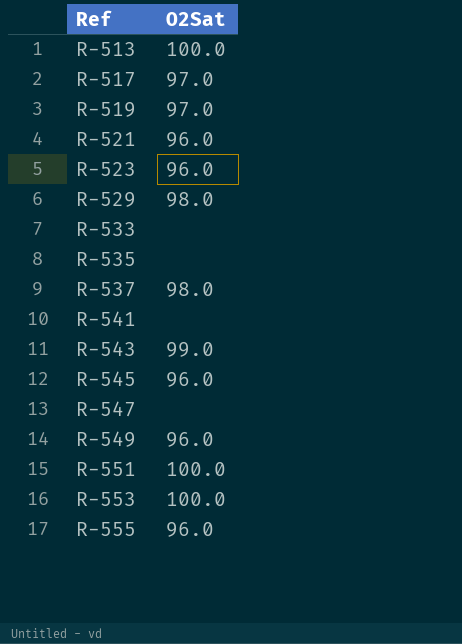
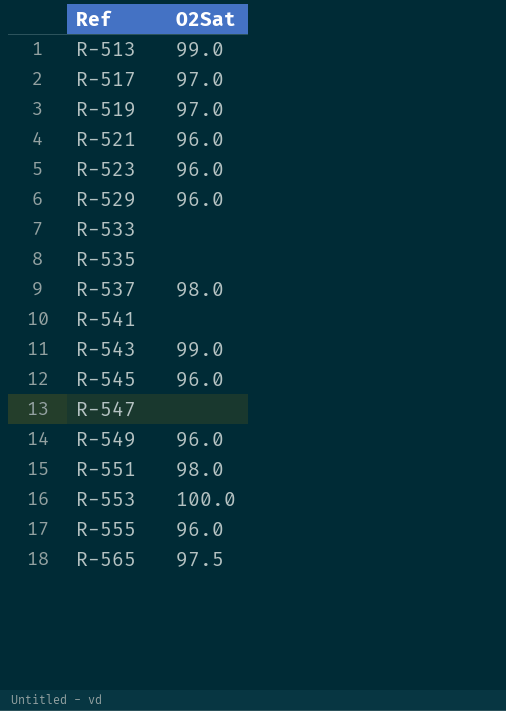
R-513 | O2Sat: 100.0 -> 99.0
R-529 | O2Sat: 98.0 -> 96.0
R-551 | O2Sat: 100.0 -> 98.0
row R-565: none -> 97.5

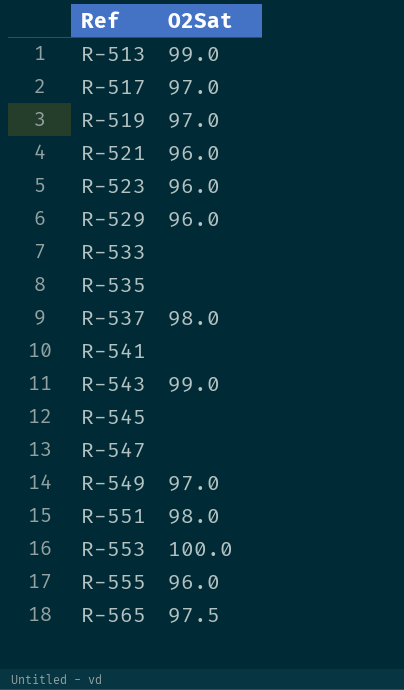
R-545 | O2Sat: 96.0 -> none
R-549 | O2Sat: 96.0 -> 97.0

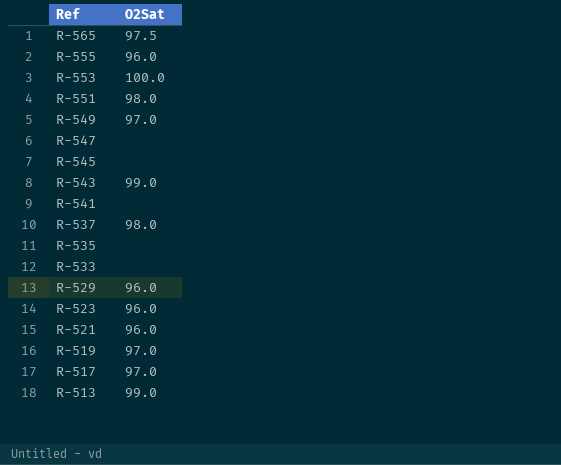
row order: Ref ascending -> Ref descending

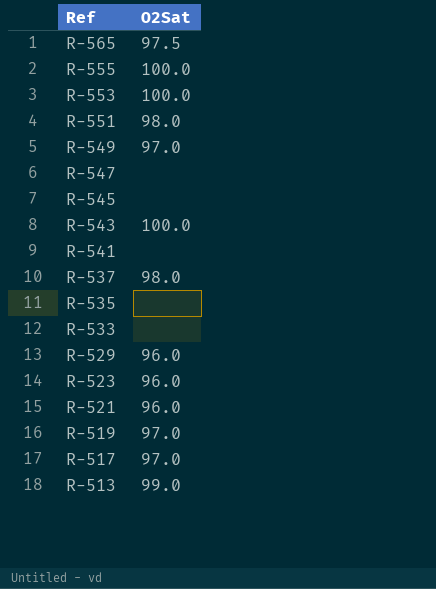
R-555 | O2Sat: 96.0 -> 100.0
R-543 | O2Sat: 99.0 -> 100.0

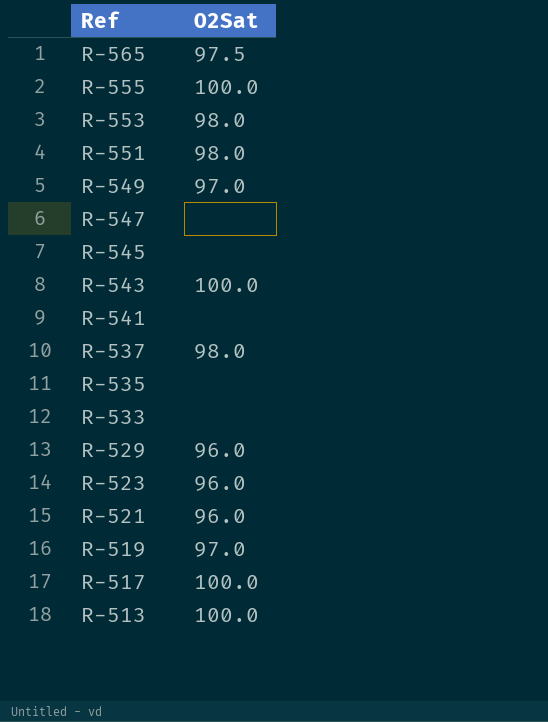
R-553 | O2Sat: 100.0 -> 98.0
R-517 | O2Sat: 97.0 -> 100.0
R-513 | O2Sat: 99.0 -> 100.0

